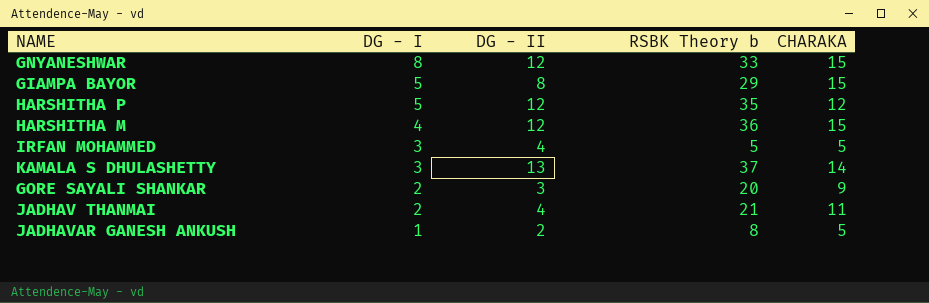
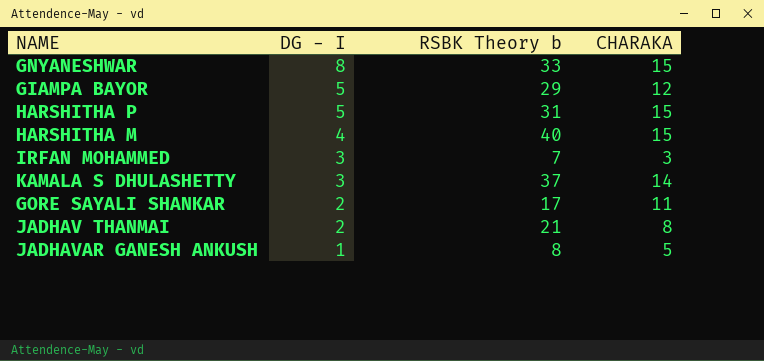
column DG - II | position: 3 -> none
GIAMPA BAYOR | CHARAKA: 15 -> 12
HARSHITHA P | RSBK Theory b: 35 -> 31
HARSHITHA P | CHARAKA: 12 -> 15
HARSHITHA M | RSBK Theory b: 36 -> 40
IRFAN MOHAMMED | RSBK Theory b: 5 -> 7
IRFAN MOHAMMED | CHARAKA: 5 -> 3
GORE SAYALI SHANKAR | RSBK Theory b: 20 -> 17
GORE SAYALI SHANKAR | CHARAKA: 9 -> 11
JADHAV THANMAI | CHARAKA: 11 -> 8

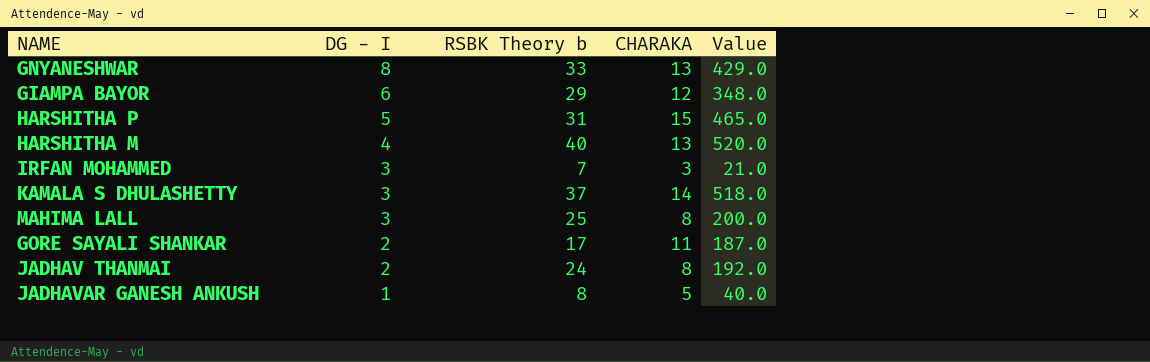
column Value | formula: none -> [RSBK Theory b] * [CHARAKA]
GNYANESHWAR | CHARAKA: 15 -> 13
GIAMPA BAYOR | DG - I: 5 -> 6
HARSHITHA M | CHARAKA: 15 -> 13
row MAHIMA LALL: none -> 3 | 25 | 8 | 200.0
JADHAV THANMAI | RSBK Theory b: 21 -> 24

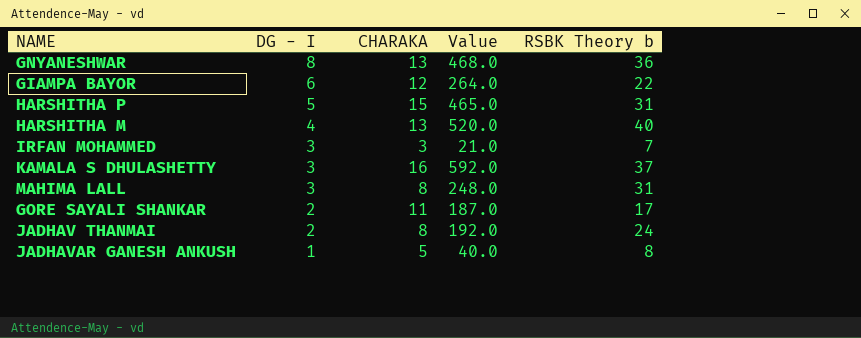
column RSBK Theory b | position: 3 -> 5
GNYANESHWAR | Value: 429.0 -> 468.0
GNYANESHWAR | RSBK Theory b: 33 -> 36
GIAMPA BAYOR | Value: 348.0 -> 264.0
GIAMPA BAYOR | RSBK Theory b: 29 -> 22
KAMALA S DHULASHETTY | CHARAKA: 14 -> 16
KAMALA S DHULASHETTY | Value: 518.0 -> 592.0
MAHIMA LALL | Value: 200.0 -> 248.0
MAHIMA LALL | RSBK Theory b: 25 -> 31

